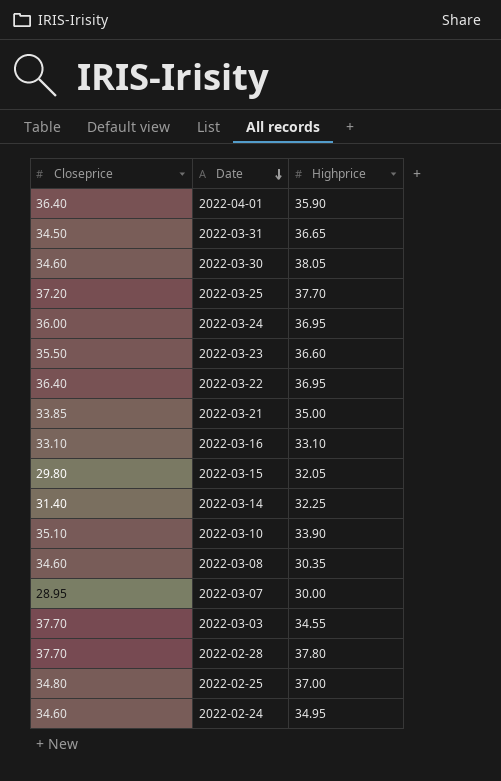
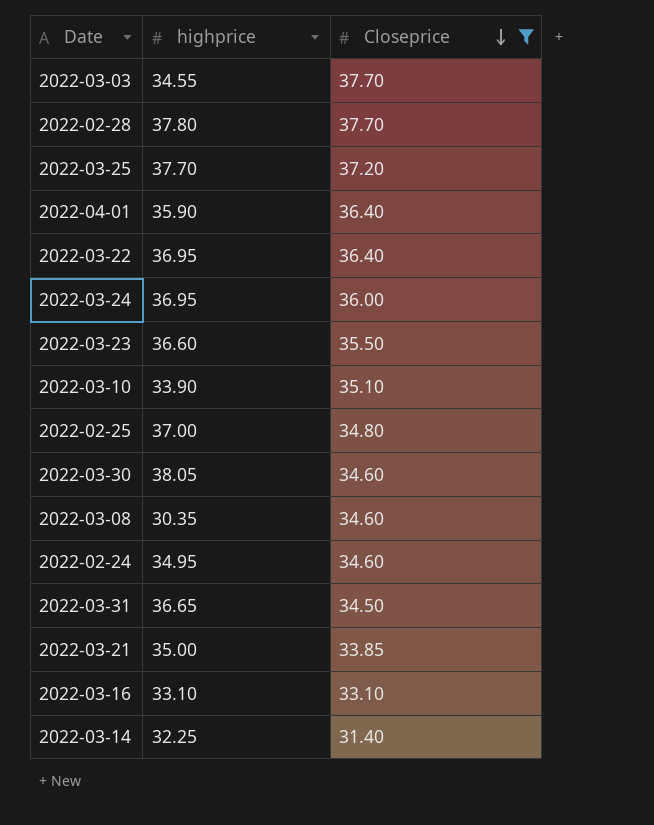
filter: none -> Closeprice >= 31.40
row order: Date descending -> Closeprice descending
column name: Highprice -> highprice
column Closeprice | position: 1 -> 3

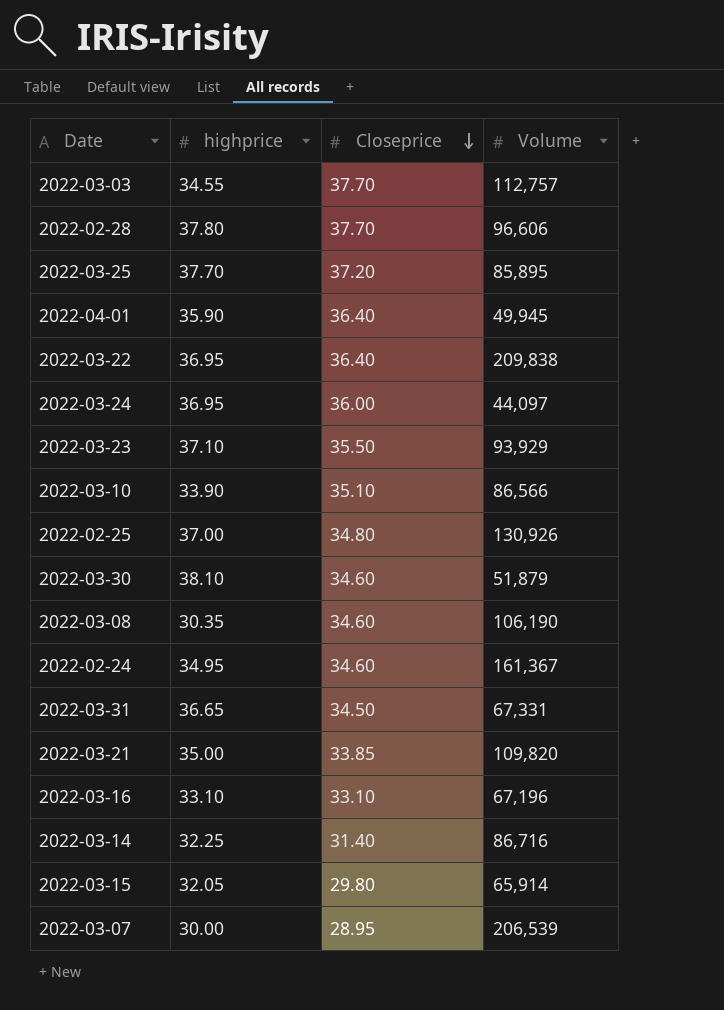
filter: Closeprice >= 31.40 -> none
column Volume | position: none -> 4
2022-03-23 | highprice: 36.60 -> 37.10
2022-03-30 | highprice: 38.05 -> 38.10

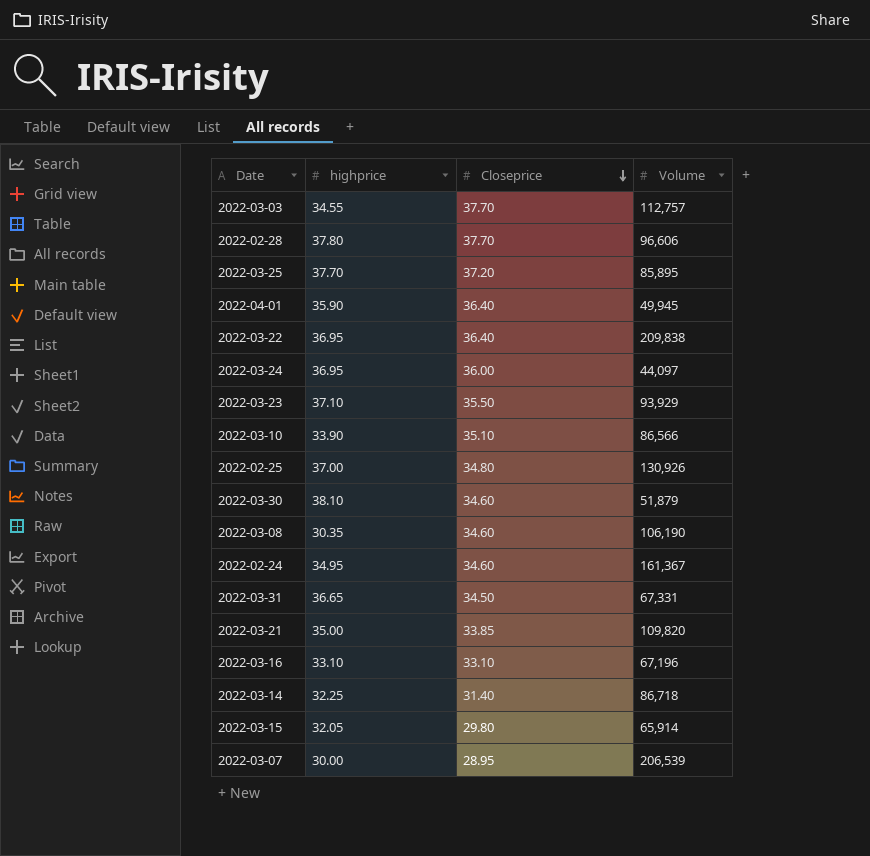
2022-03-14 | Volume: 86,716 -> 86,718

